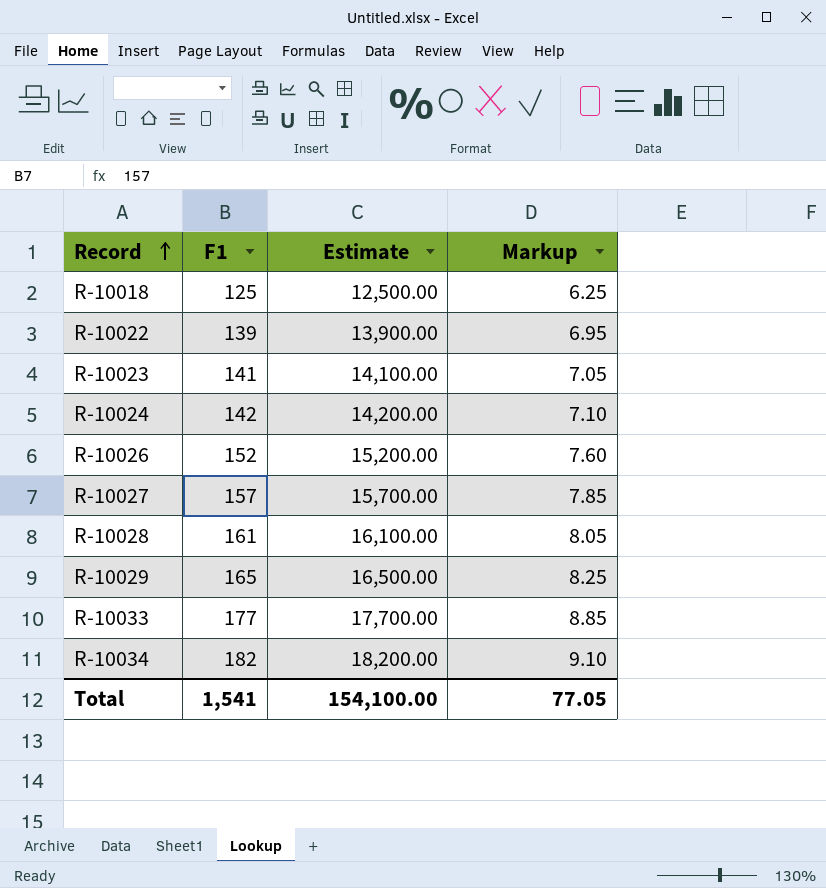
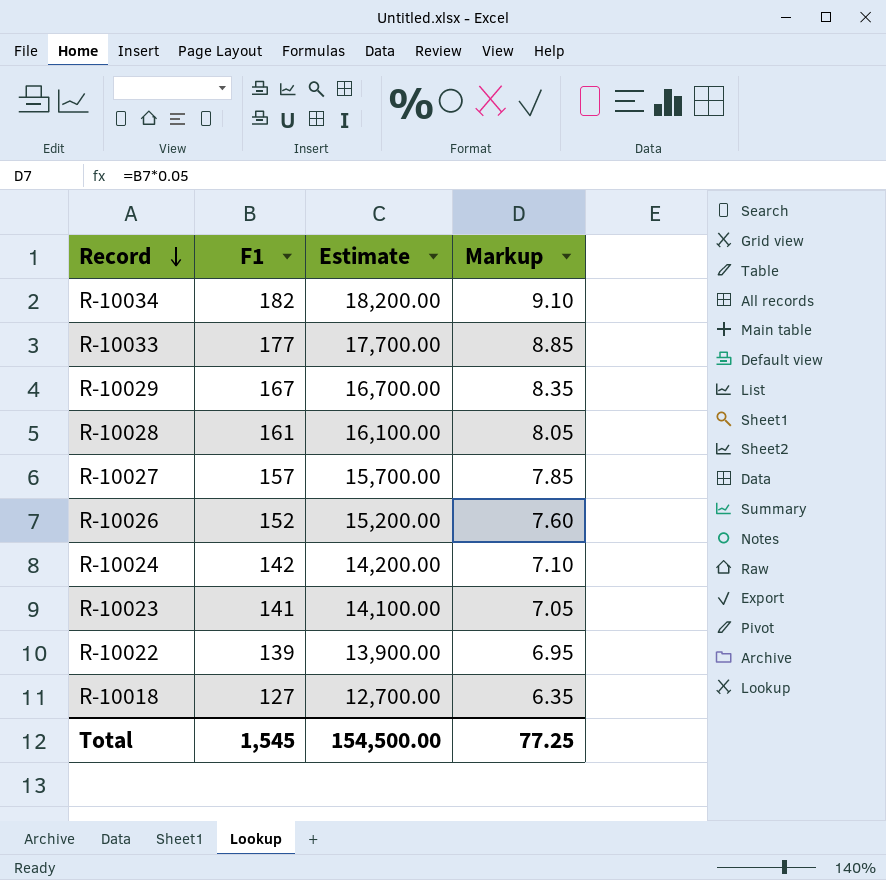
row order: Record ascending -> Record descending
R-10029 | F1: 165 -> 167
R-10029 | Estimate: 16,500.00 -> 16,700.00
R-10029 | Markup: 8.25 -> 8.35
R-10018 | F1: 125 -> 127
R-10018 | Estimate: 12,500.00 -> 12,700.00
R-10018 | Markup: 6.25 -> 6.35
Total | F1: 1,541 -> 1,545
Total | Estimate: 154,100.00 -> 154,500.00
Total | Markup: 77.05 -> 77.25

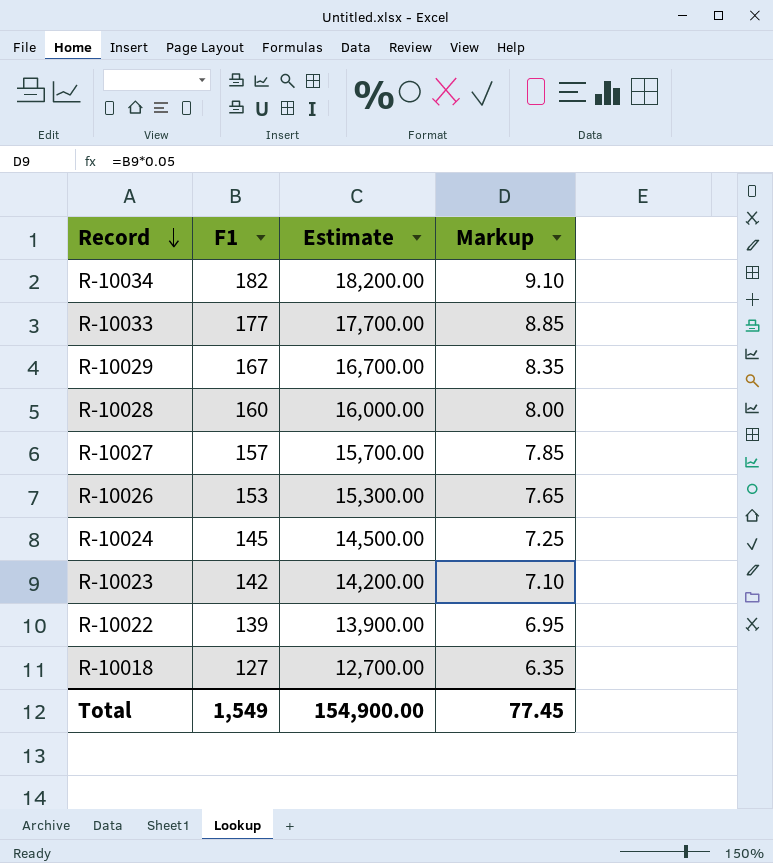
R-10028 | F1: 161 -> 160
R-10028 | Estimate: 16,100.00 -> 16,000.00
R-10028 | Markup: 8.05 -> 8.00
R-10026 | F1: 152 -> 153
R-10026 | Estimate: 15,200.00 -> 15,300.00
R-10026 | Markup: 7.60 -> 7.65
R-10024 | F1: 142 -> 145
R-10024 | Estimate: 14,200.00 -> 14,500.00
R-10024 | Markup: 7.10 -> 7.25
R-10023 | F1: 141 -> 142
R-10023 | Estimate: 14,100.00 -> 14,200.00
R-10023 | Markup: 7.05 -> 7.10
Total | F1: 1,545 -> 1,549
Total | Estimate: 154,500.00 -> 154,900.00
Total | Markup: 77.25 -> 77.45

